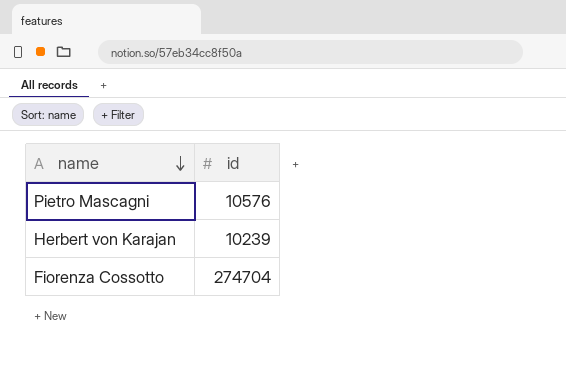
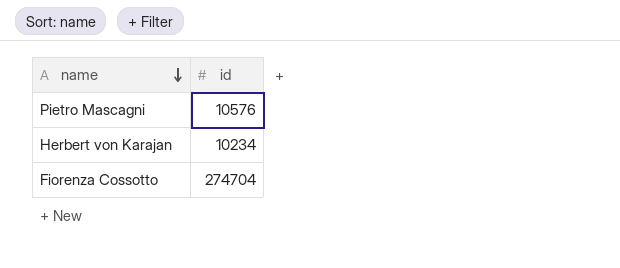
Herbert von Karajan | id: 10239 -> 10234

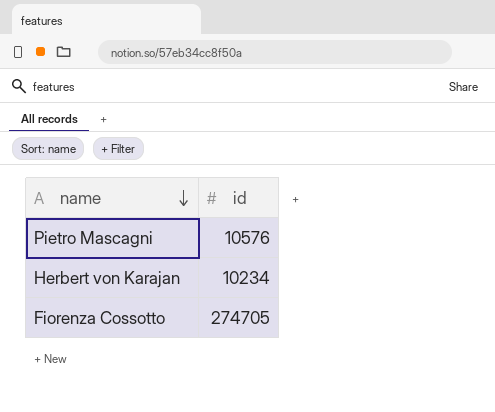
Fiorenza Cossotto | id: 274704 -> 274705

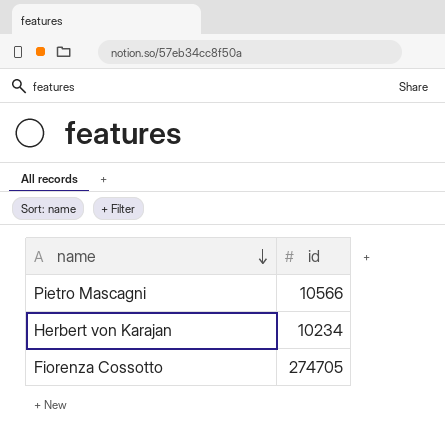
Pietro Mascagni | id: 10576 -> 10566

